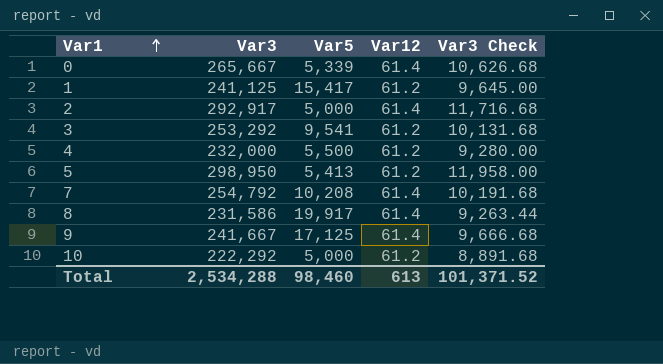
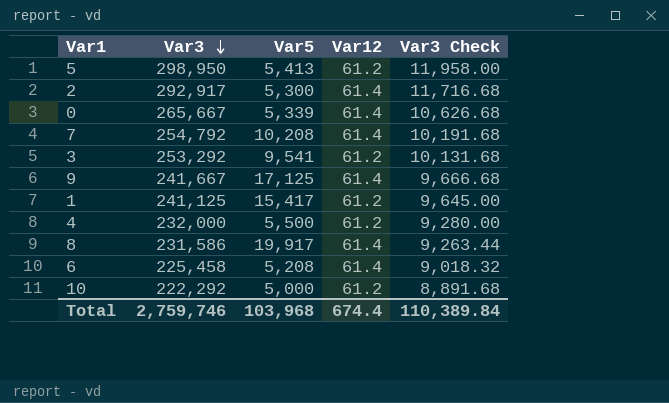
row order: Var1 ascending -> Var3 descending
2 | Var5: 5,000 -> 5,300
row 6: none -> 225,458 | 5,208 | 61.4 | 9,018.32
Total | Var3: 2,534,288 -> 2,759,746
Total | Var5: 98,460 -> 103,968
Total | Var12: 613 -> 674.4
Total | Var3 Check: 101,371.52 -> 110,389.84

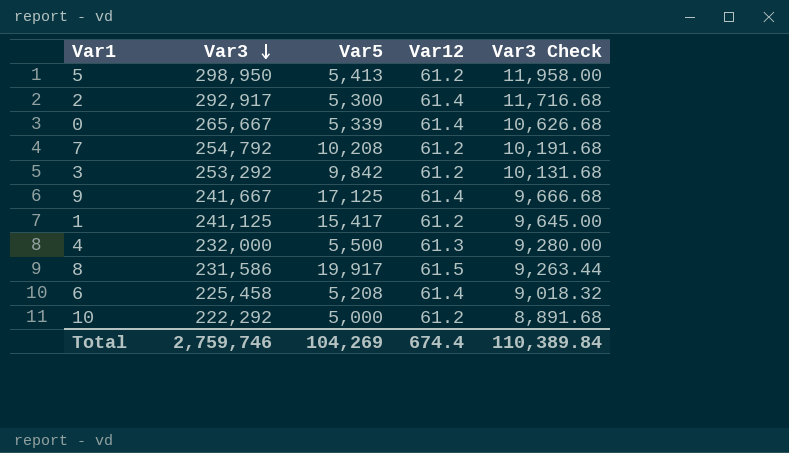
7 | Var12: 61.4 -> 61.2
3 | Var5: 9,541 -> 9,842
4 | Var12: 61.2 -> 61.3
8 | Var12: 61.4 -> 61.5
Total | Var5: 103,968 -> 104,269

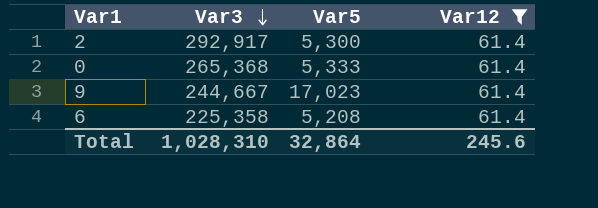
filter: none -> Var12 = 61.4
column Var3 Check | formula: [Var3] * 0.04 -> none
0 | Var3: 265,667 -> 265,368
0 | Var5: 5,339 -> 5,333
9 | Var3: 241,667 -> 244,667
9 | Var5: 17,125 -> 17,023
6 | Var3: 225,458 -> 225,358
Total | Var3: 2,759,746 -> 1,028,310
Total | Var5: 104,269 -> 32,864
Total | Var12: 674.4 -> 245.6

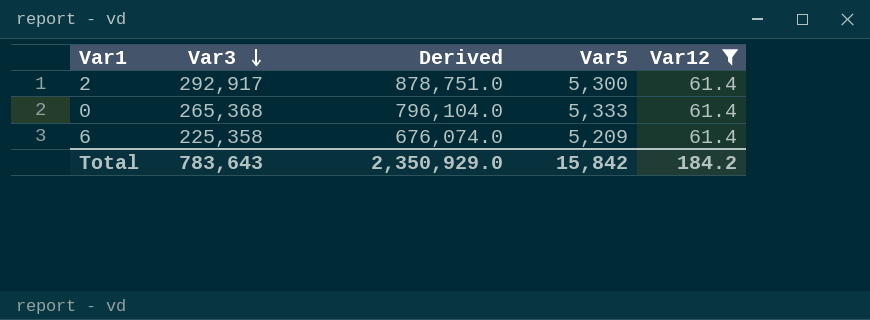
column Derived | formula: none -> [Var3] * 3
row 9: 244,667 | 17,023 | 61.4 -> none
6 | Var5: 5,208 -> 5,209
Total | Var3: 1,028,310 -> 783,643
Total | Var5: 32,864 -> 15,842
Total | Var12: 245.6 -> 184.2

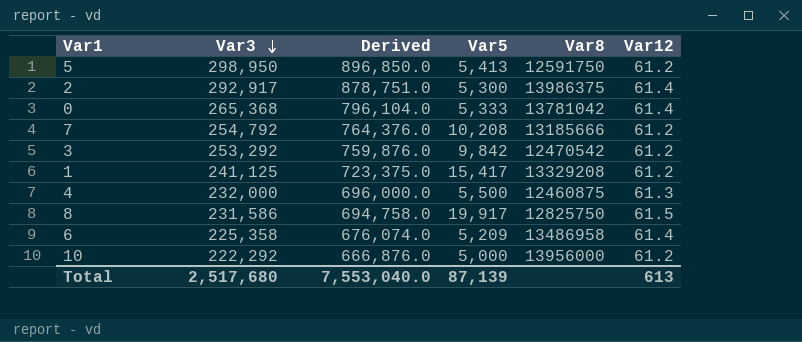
filter: Var12 = 61.4 -> none
column Var8 | position: none -> 5
Total | Var3: 783,643 -> 2,517,680
Total | Derived: 2,350,929.0 -> 7,553,040.0
Total | Var5: 15,842 -> 87,139
Total | Var12: 184.2 -> 613

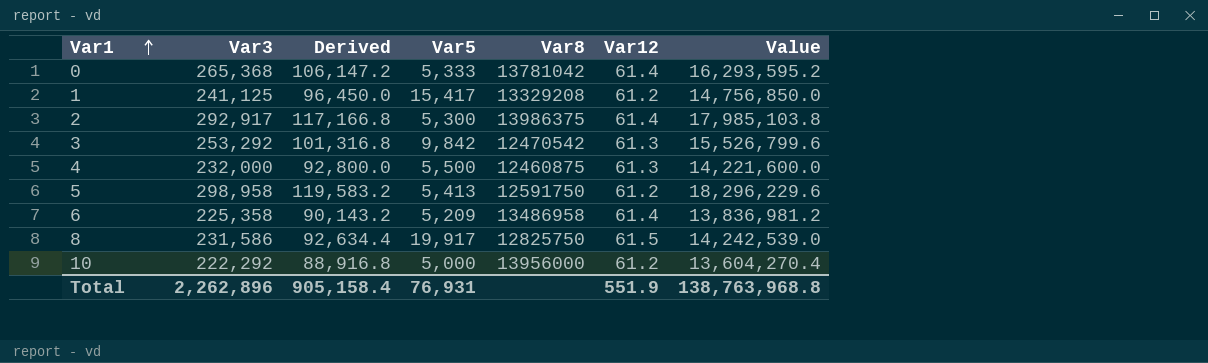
row order: Var3 descending -> Var1 ascending
column Derived | formula: [Var3] * 3 -> [Var3] * 0.4
column Value | formula: none -> [Var3] * [Var12]
row 7: 254,792 | 764,376.0 | 10,208 | 13185666 | 61.2 -> none
3 | Var12: 61.2 -> 61.3
5 | Var3: 298,950 -> 298,958
Total | Var3: 2,517,680 -> 2,262,896
Total | Derived: 7,553,040.0 -> 905,158.4
Total | Var5: 87,139 -> 76,931
Total | Var12: 613 -> 551.9

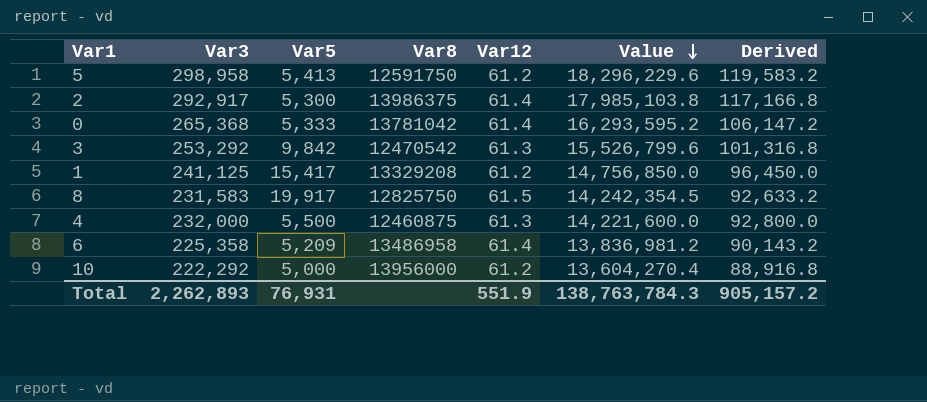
row order: Var1 ascending -> Value descending
column Derived | position: 3 -> 7
8 | Var3: 231,586 -> 231,583
8 | Value: 14,242,539.0 -> 14,242,354.5
8 | Derived: 92,634.4 -> 92,633.2
Total | Var3: 2,262,896 -> 2,262,893
Total | Value: 138,763,968.8 -> 138,763,784.3
Total | Derived: 905,158.4 -> 905,157.2

